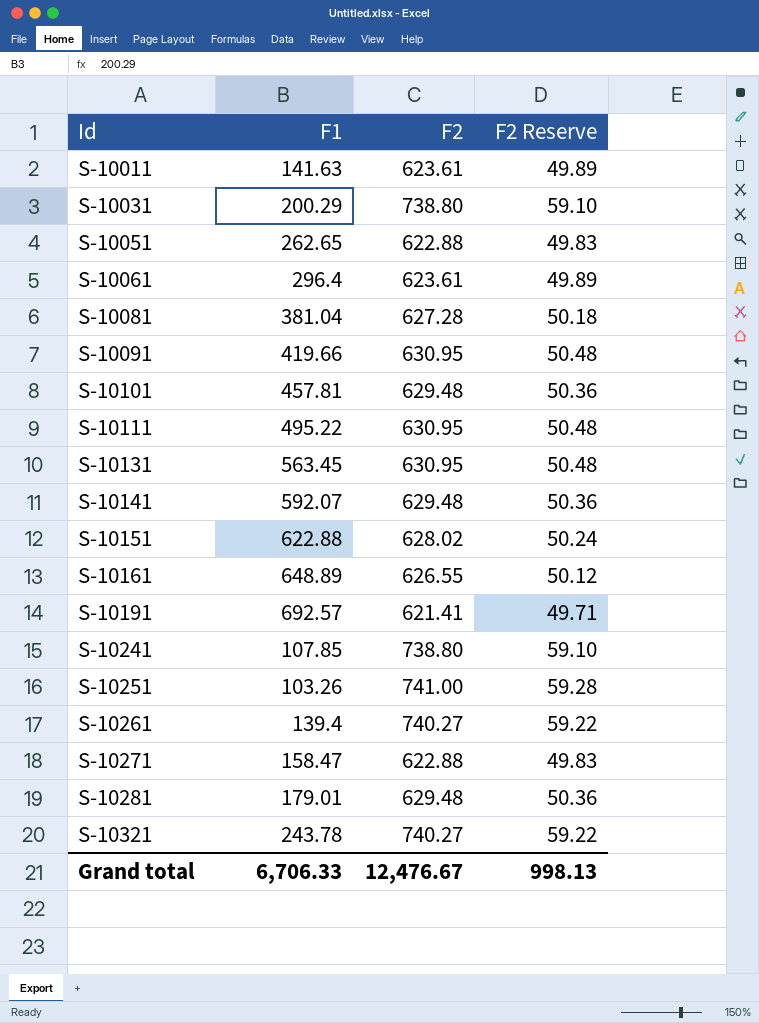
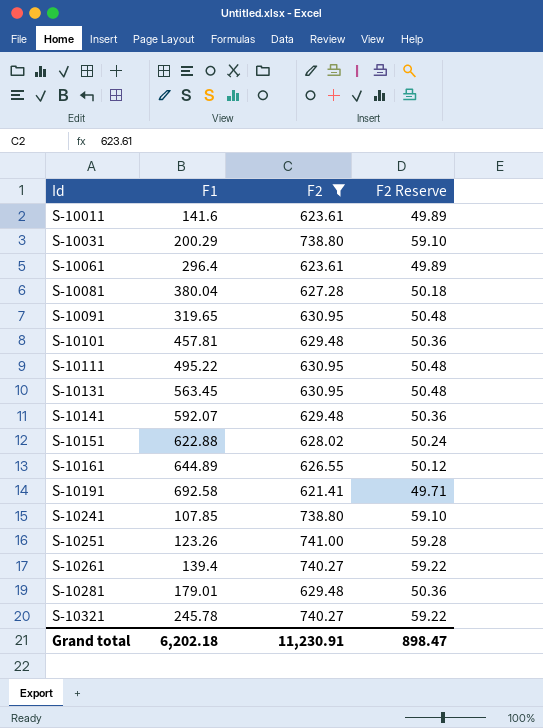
filter: none -> F2 != 622.88
S-10011 | F1: 141.63 -> 141.6
S-10081 | F1: 381.04 -> 380.04
S-10091 | F1: 419.66 -> 319.65
S-10161 | F1: 648.89 -> 644.89
S-10191 | F1: 692.57 -> 692.58
S-10251 | F1: 103.26 -> 123.26
S-10321 | F1: 243.78 -> 245.78
Grand total | F1: 6,706.33 -> 6,202.18
Grand total | F2: 12,476.67 -> 11,230.91
Grand total | F2 Reserve: 998.13 -> 898.47

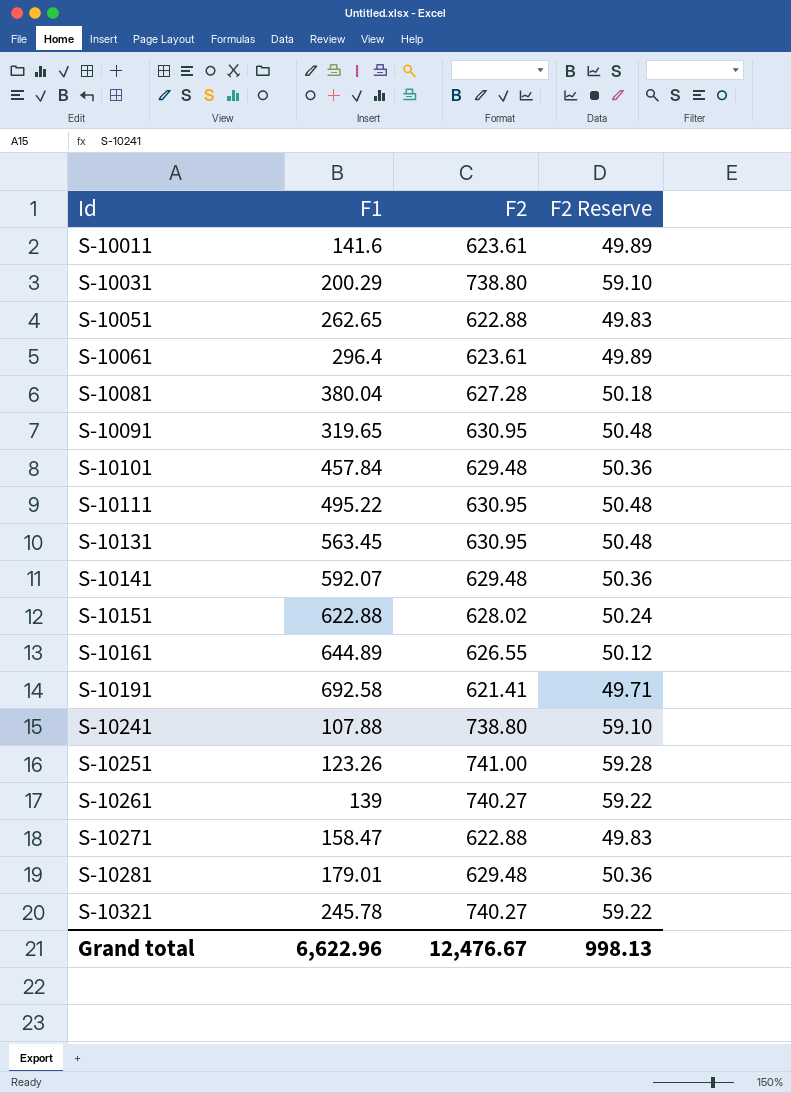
filter: F2 != 622.88 -> none
S-10101 | F1: 457.81 -> 457.84
S-10241 | F1: 107.85 -> 107.88
S-10261 | F1: 139.4 -> 139
Grand total | F1: 6,202.18 -> 6,622.96
Grand total | F2: 11,230.91 -> 12,476.67
Grand total | F2 Reserve: 898.47 -> 998.13

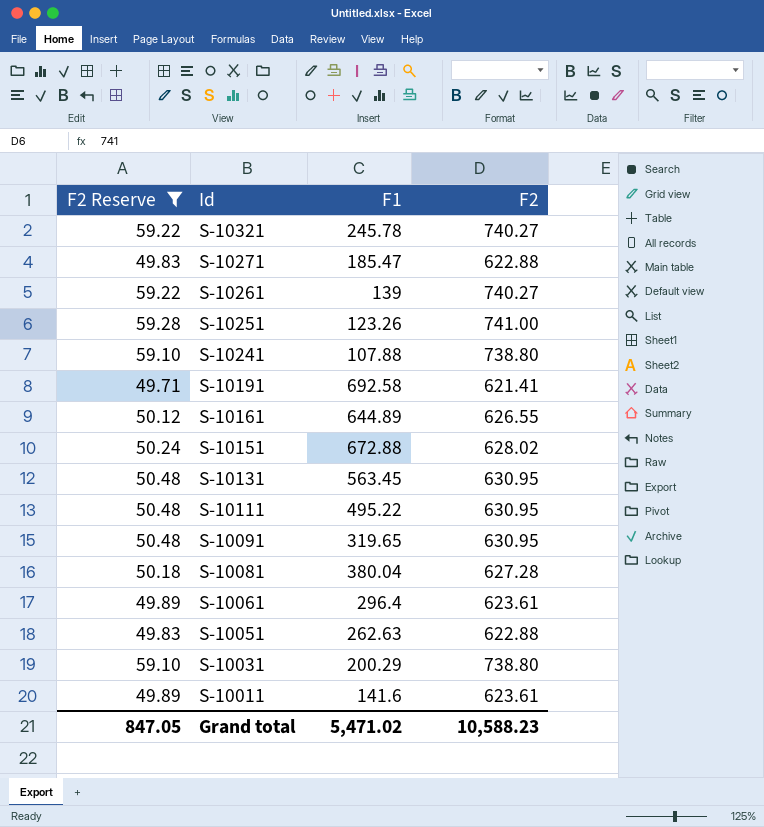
filter: none -> F2 Reserve != 50.36
row order: Id ascending -> Id descending
column F2 Reserve | position: 4 -> 1
S-10271 | F1: 158.47 -> 185.47
S-10151 | F1: 622.88 -> 672.88
S-10051 | F1: 262.65 -> 262.63
Grand total | F2 Reserve: 998.13 -> 847.05
Grand total | F1: 6,622.96 -> 5,471.02
Grand total | F2: 12,476.67 -> 10,588.23

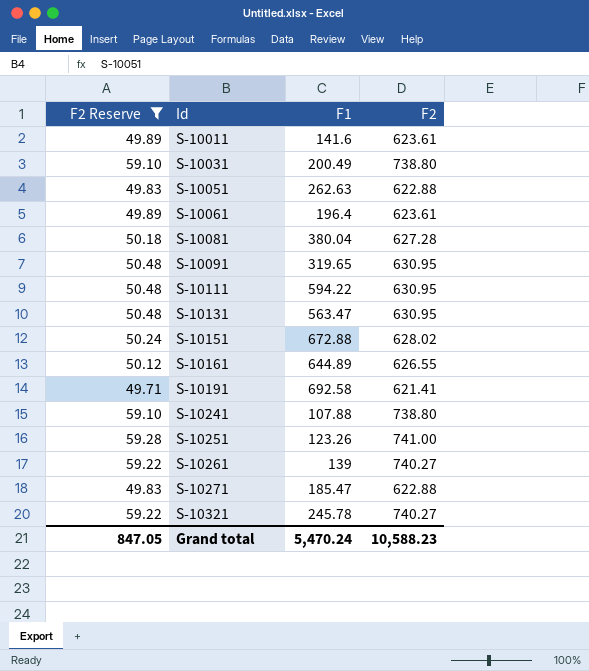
row order: Id descending -> Id ascending
S-10031 | F1: 200.29 -> 200.49
S-10061 | F1: 296.4 -> 196.4
S-10111 | F1: 495.22 -> 594.22
S-10131 | F1: 563.45 -> 563.47
Grand total | F1: 5,471.02 -> 5,470.24

